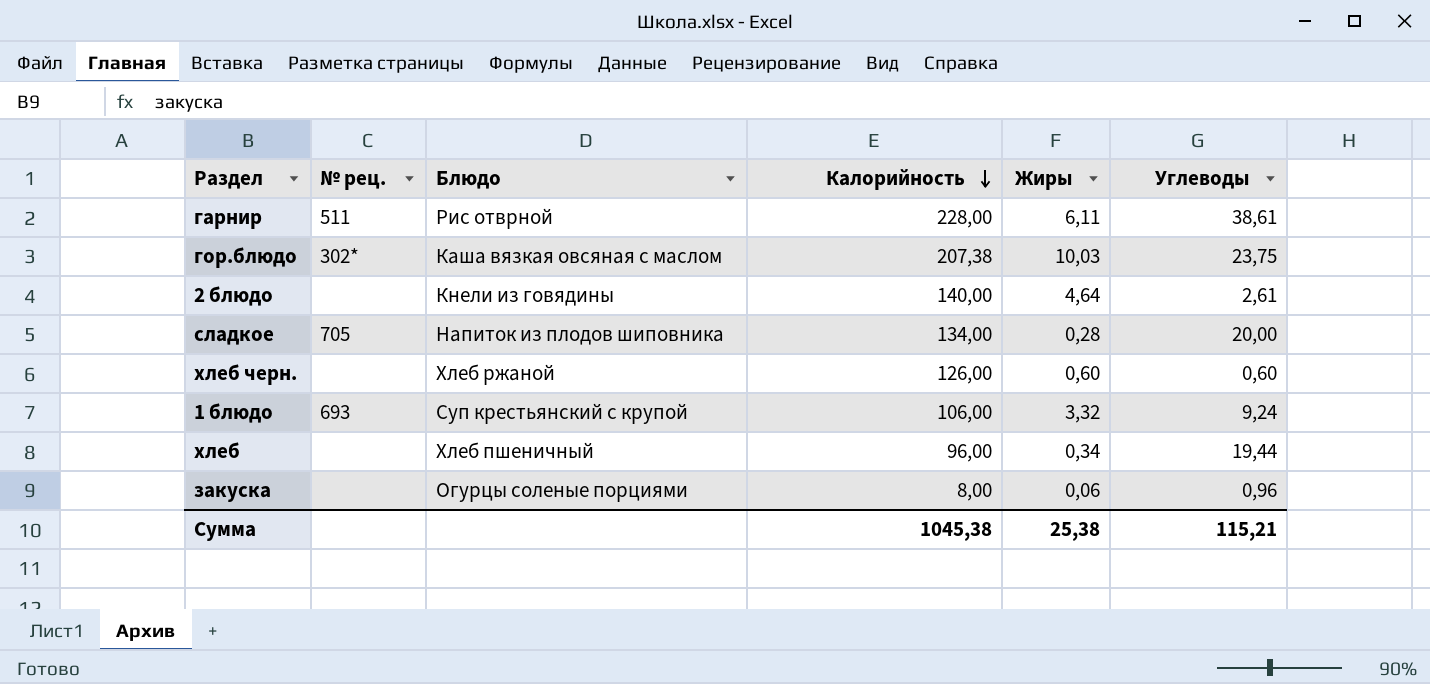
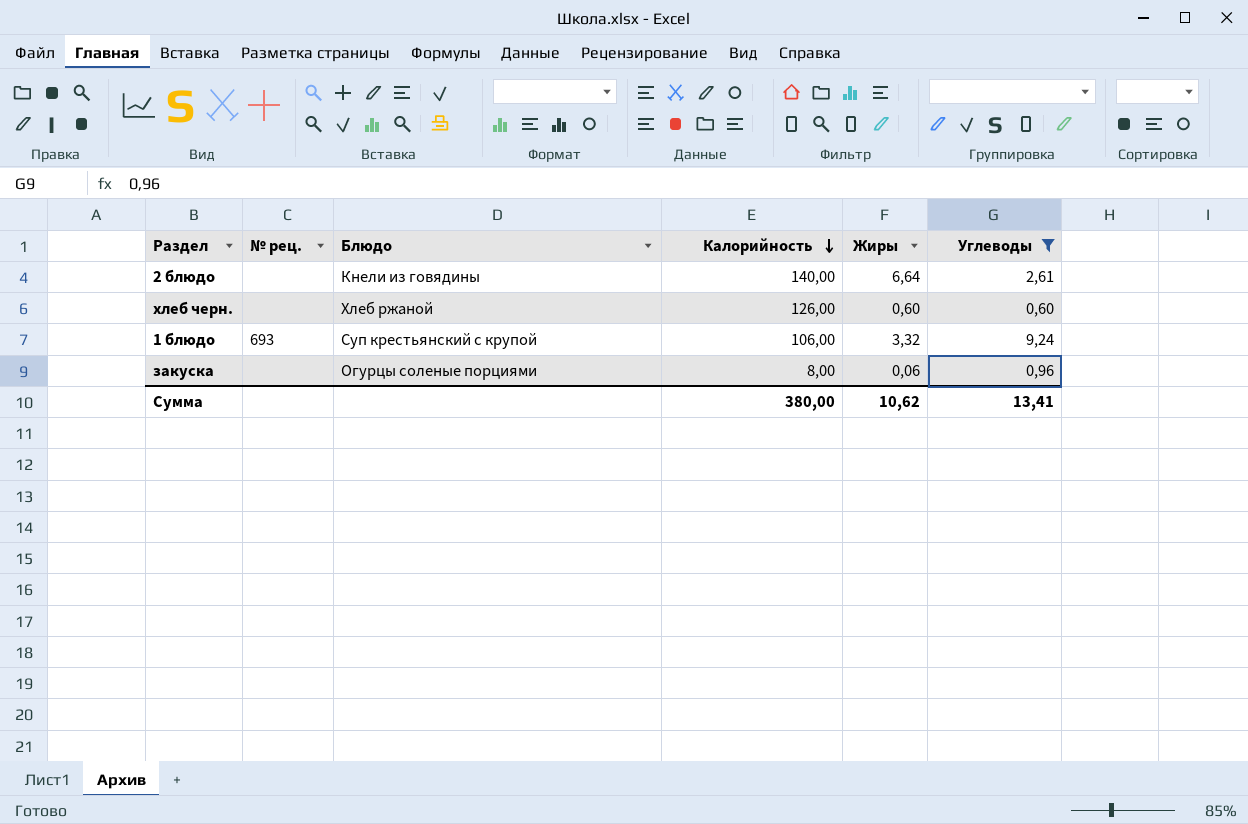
filter: none -> Углеводы <= 9,24
2 блюдо | Жиры: 4,64 -> 6,64
Сумма | Калорийность: 1045,38 -> 380,00
Сумма | Жиры: 25,38 -> 10,62
Сумма | Углеводы: 115,21 -> 13,41

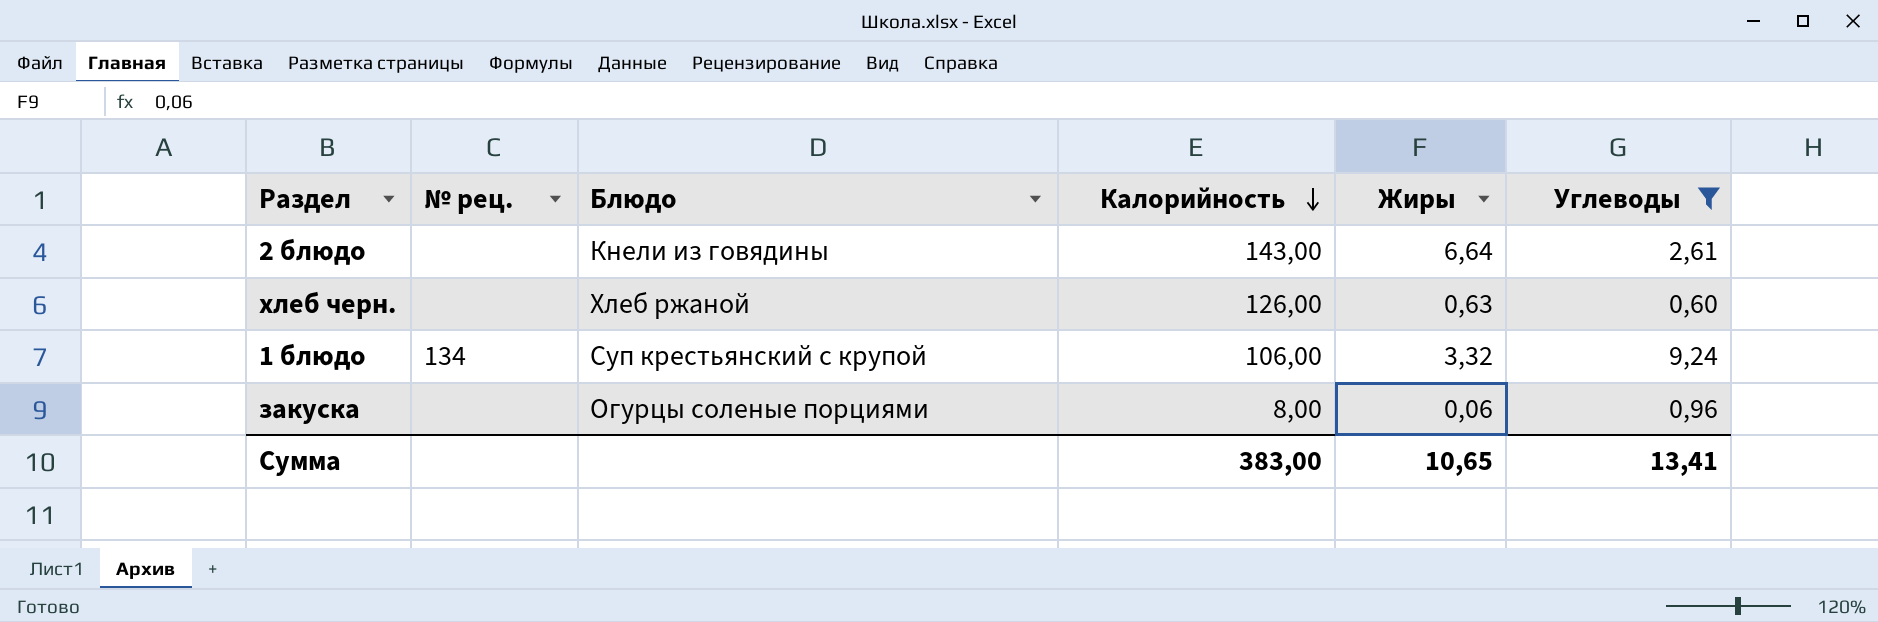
2 блюдо | Калорийность: 140,00 -> 143,00
хлеб черн. | Жиры: 0,60 -> 0,63
1 блюдо | № рец.: 693 -> 134
Сумма | Калорийность: 380,00 -> 383,00
Сумма | Жиры: 10,62 -> 10,65

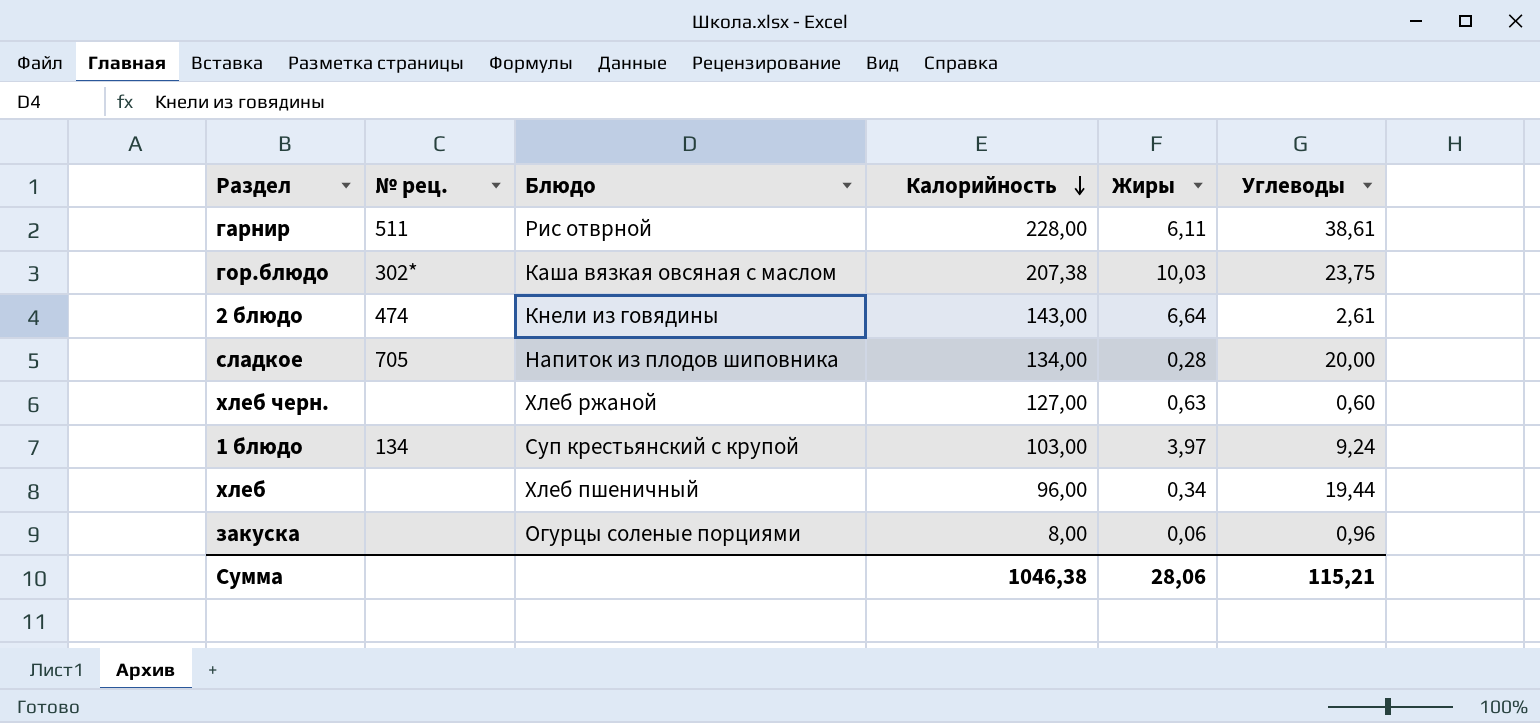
filter: Углеводы <= 9,24 -> none
2 блюдо | № рец.: none -> 474
хлеб черн. | Калорийность: 126,00 -> 127,00
1 блюдо | Калорийность: 106,00 -> 103,00
1 блюдо | Жиры: 3,32 -> 3,97
Сумма | Калорийность: 383,00 -> 1046,38
Сумма | Жиры: 10,65 -> 28,06
Сумма | Углеводы: 13,41 -> 115,21

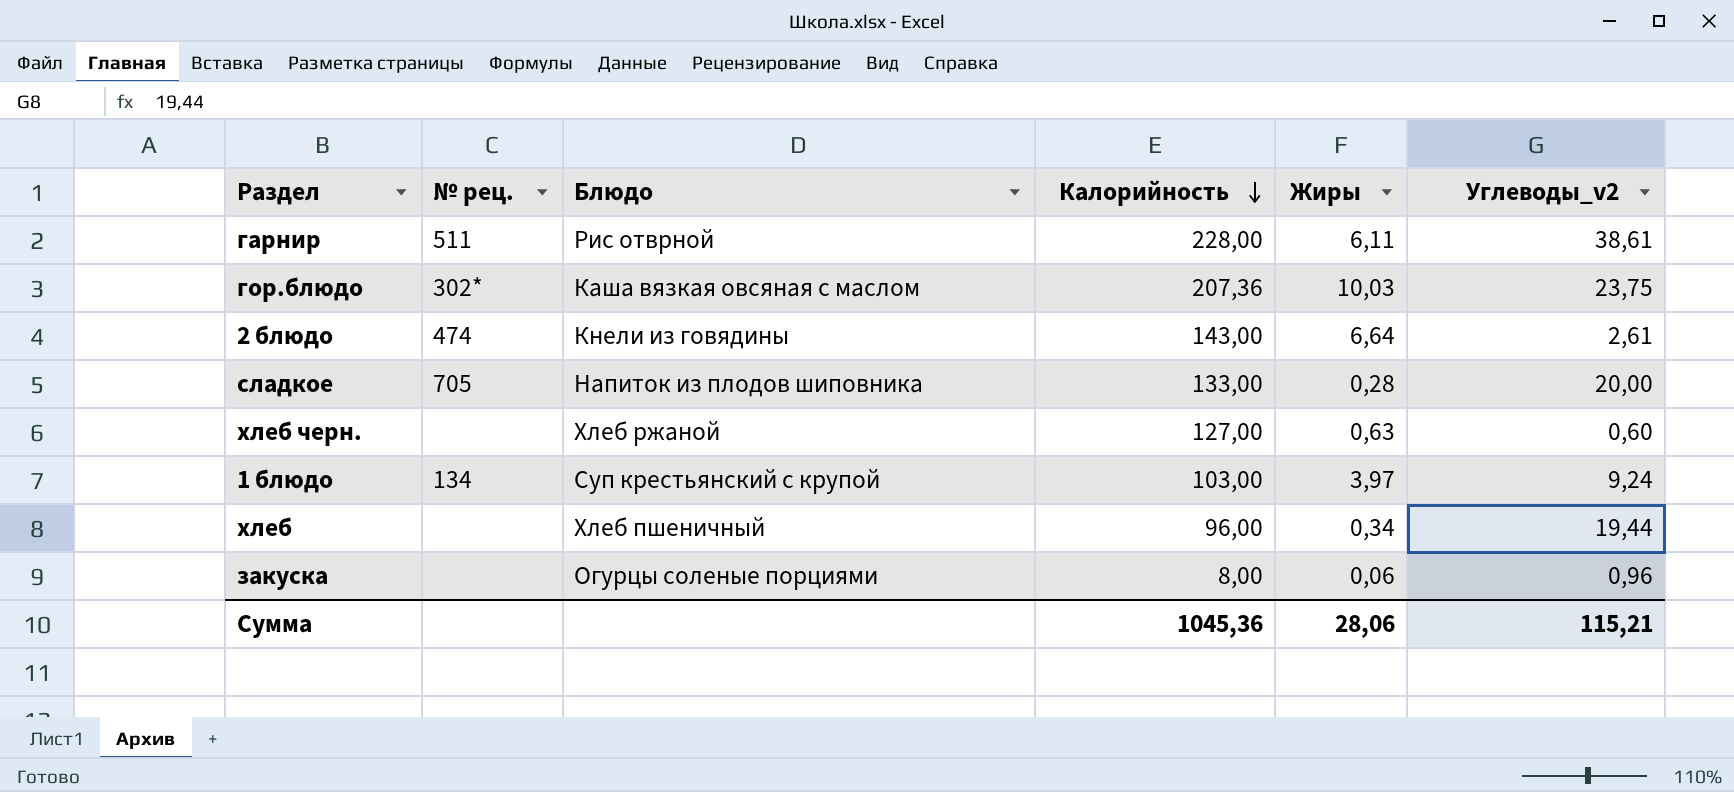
column name: Углеводы -> Углеводы_v2
гор.блюдо | Калорийность: 207,38 -> 207,36
сладкое | Калорийность: 134,00 -> 133,00
Сумма | Калорийность: 1046,38 -> 1045,36

